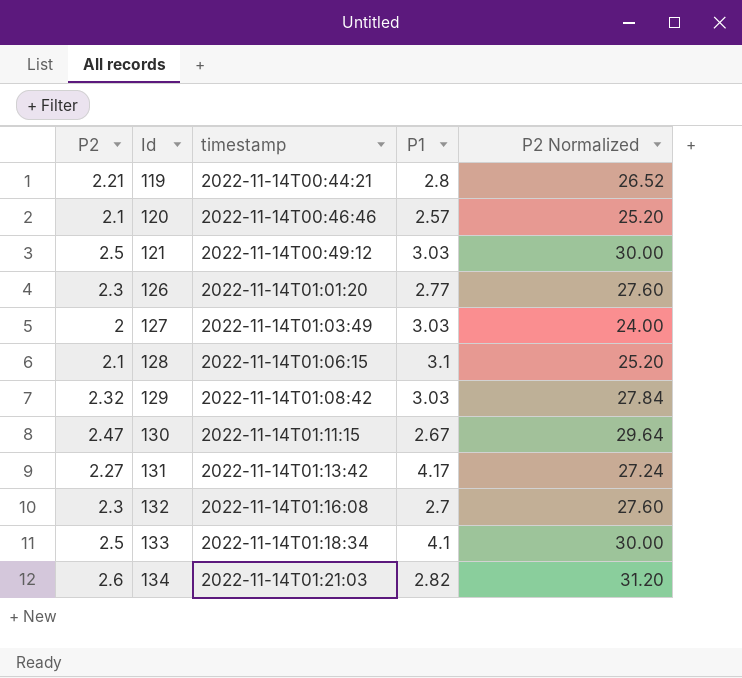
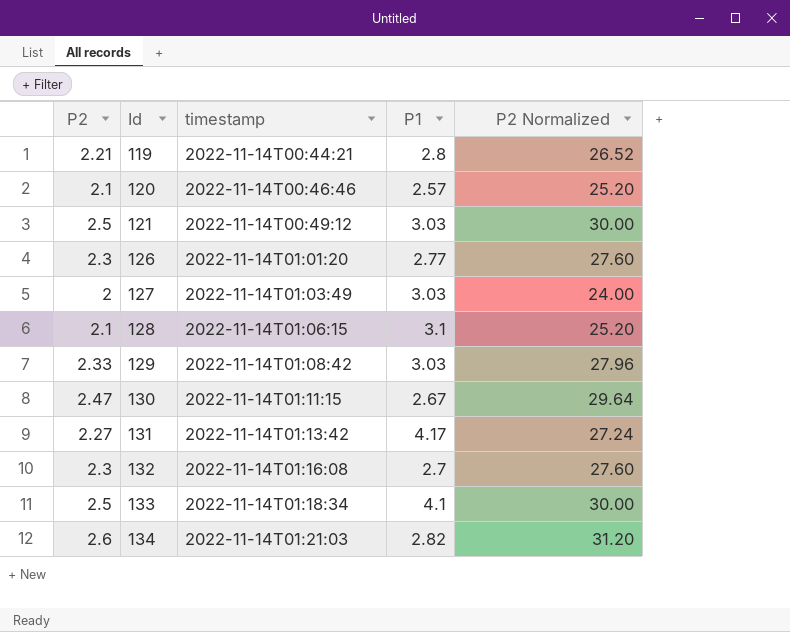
129 | P2: 2.32 -> 2.33
129 | P2 Normalized: 27.84 -> 27.96

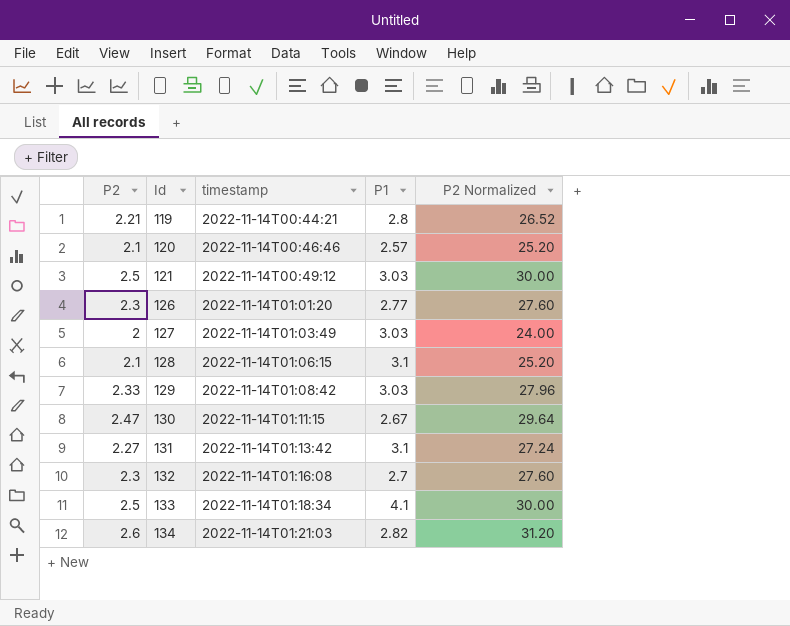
131 | P1: 4.17 -> 3.1

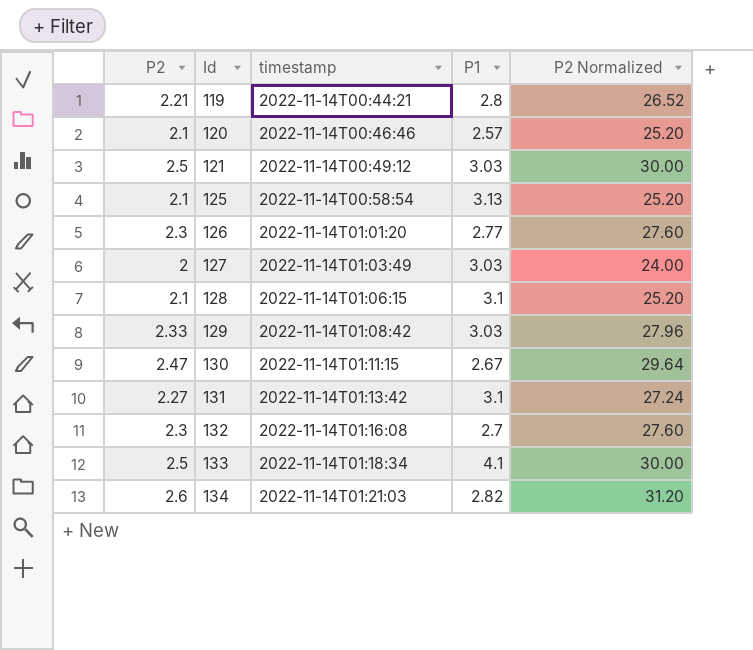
row 125: none -> 2.1 | 2022-11-14T00:58:54 | 3.13 | 25.20

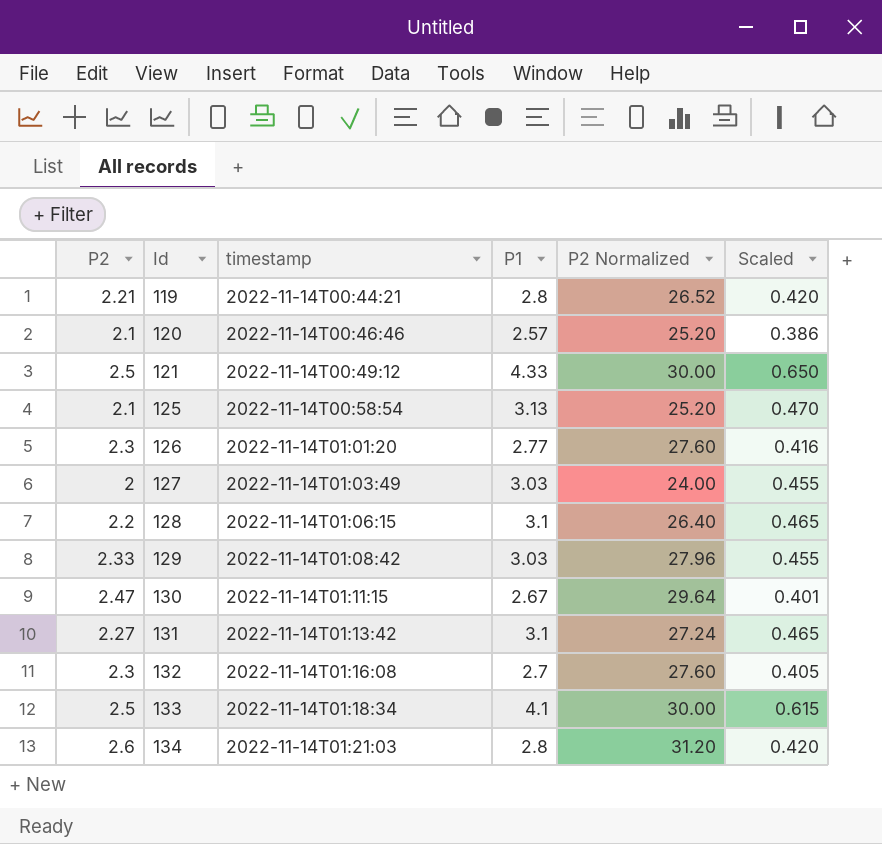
column Scaled | formula: none -> [P1] * 0.15
121 | P1: 3.03 -> 4.33
128 | P2: 2.1 -> 2.2
128 | P2 Normalized: 25.20 -> 26.40
134 | P1: 2.82 -> 2.8

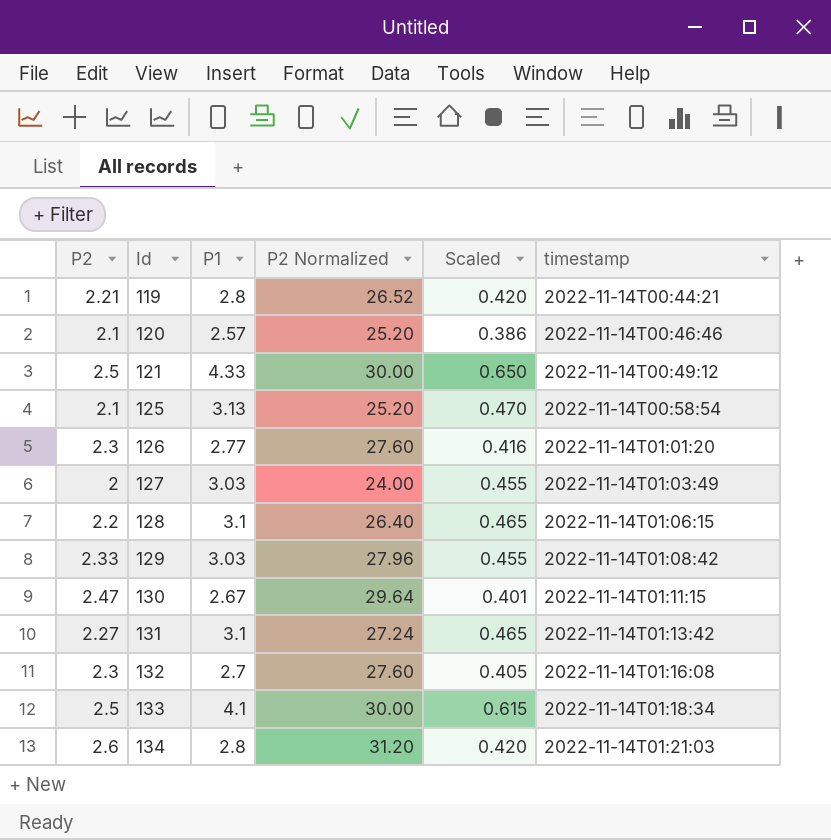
column timestamp | position: 3 -> 6

